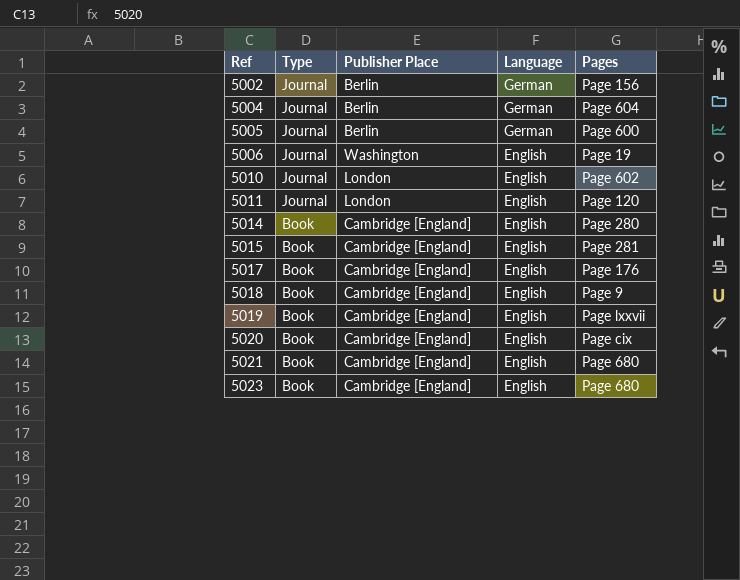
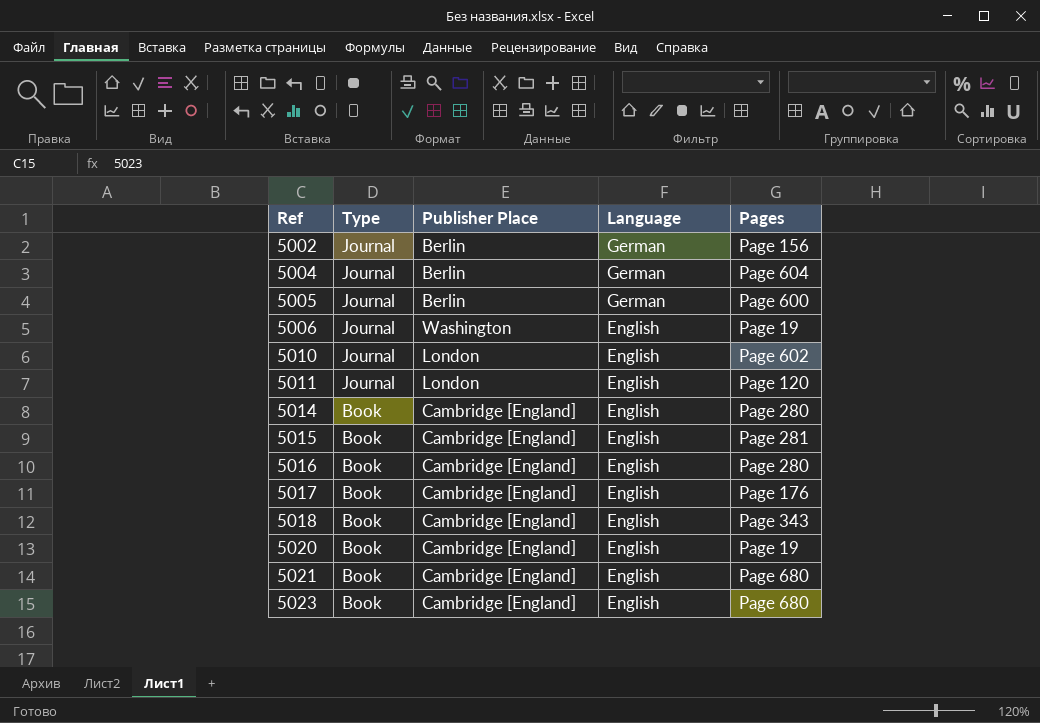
row 5019: Book | Cambridge [England] | English | Page lxxvii -> none
row 5016: none -> Book | Cambridge [England] | English | Page 280
5018 | Pages: Page 9 -> Page 343
5020 | Pages: Page cix -> Page 19

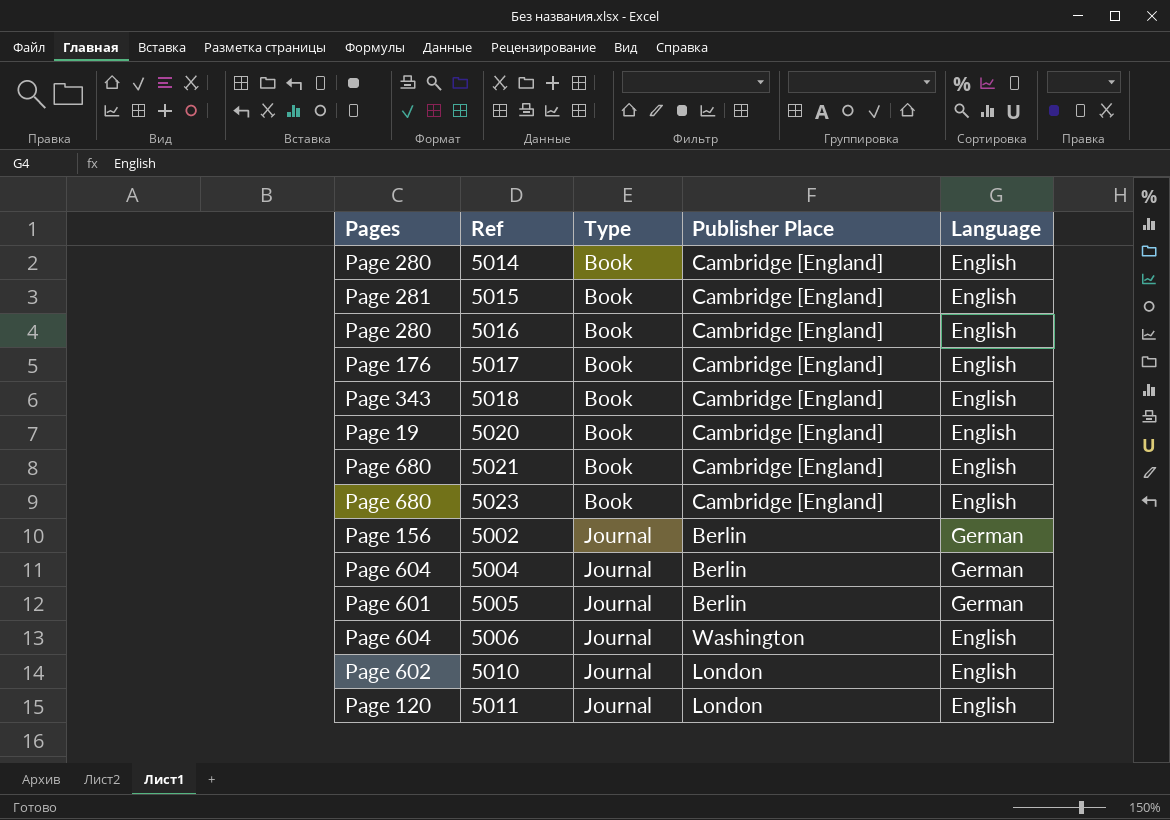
row order: Ref ascending -> Type ascending
column Pages | position: 5 -> 1
5005 | Pages: Page 600 -> Page 601
5006 | Pages: Page 19 -> Page 604

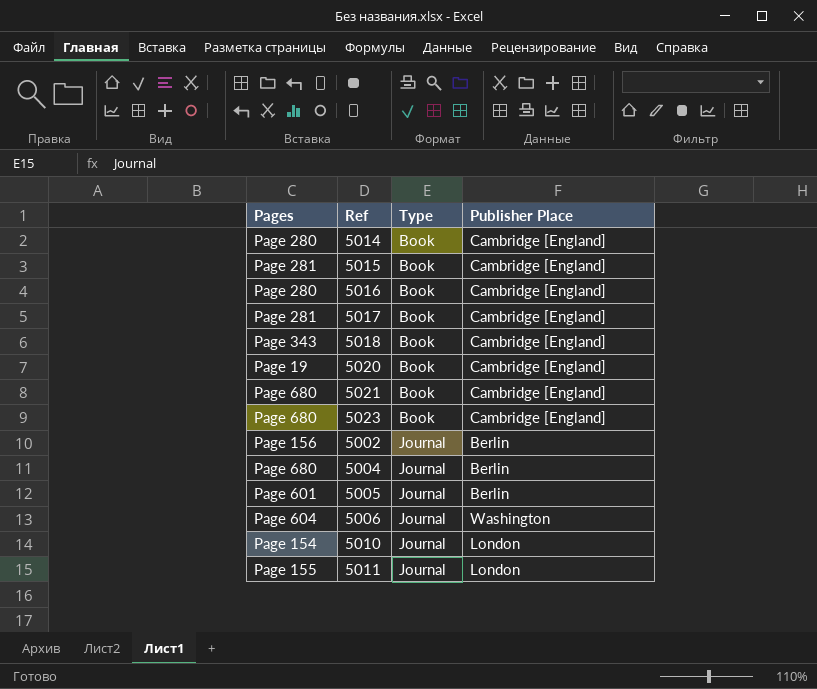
column Language | position: 5 -> none
5017 | Pages: Page 176 -> Page 281
5004 | Pages: Page 604 -> Page 680
5010 | Pages: Page 602 -> Page 154
5011 | Pages: Page 120 -> Page 155

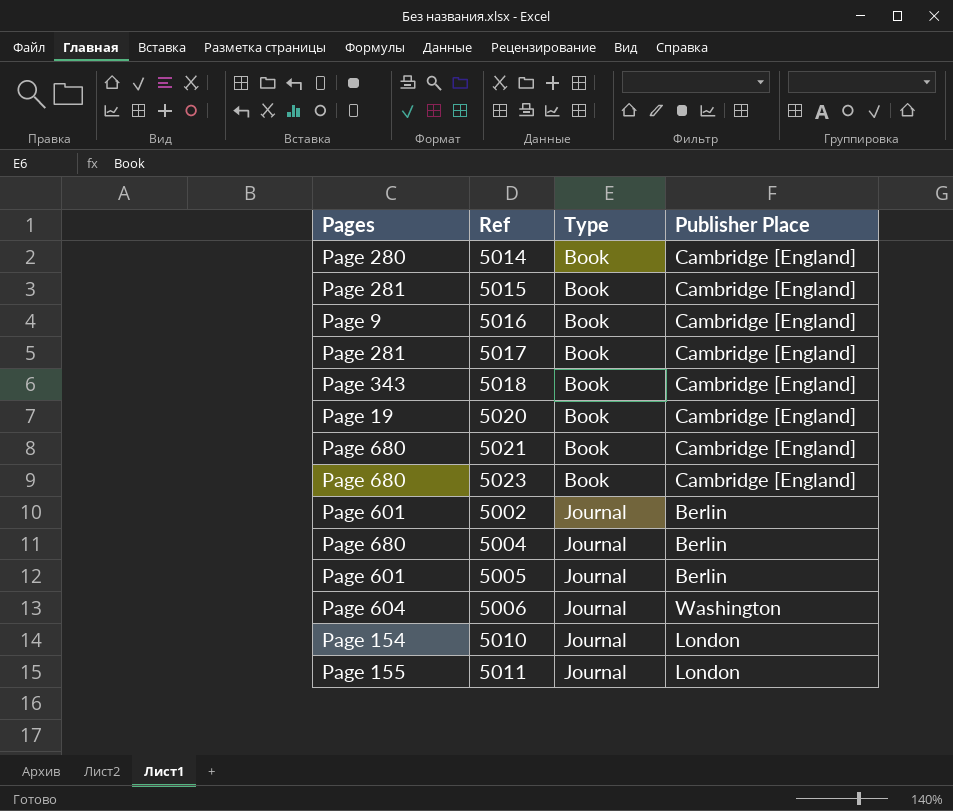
5016 | Pages: Page 280 -> Page 9
5002 | Pages: Page 156 -> Page 601

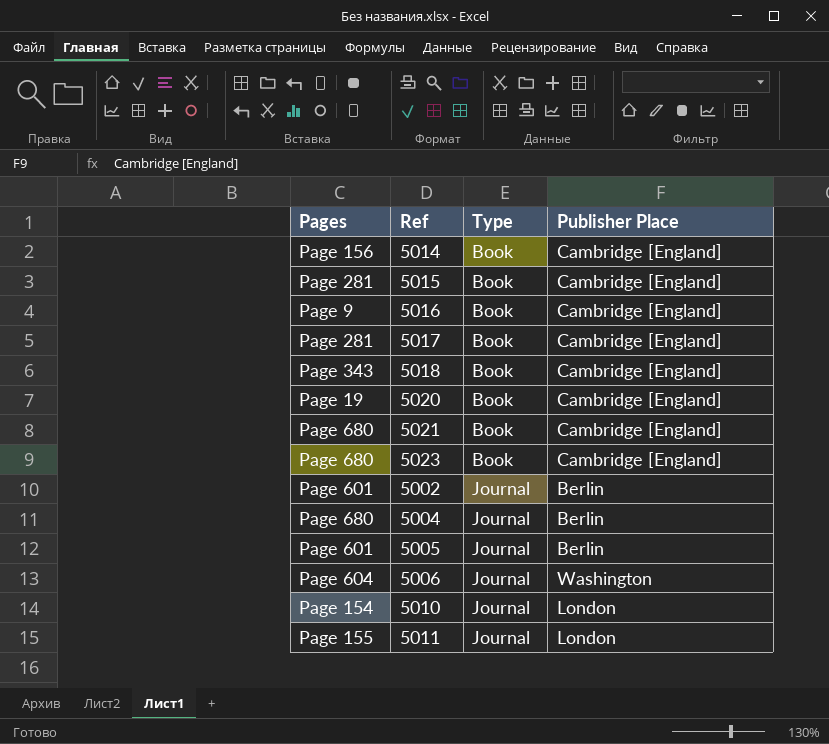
5014 | Pages: Page 280 -> Page 156

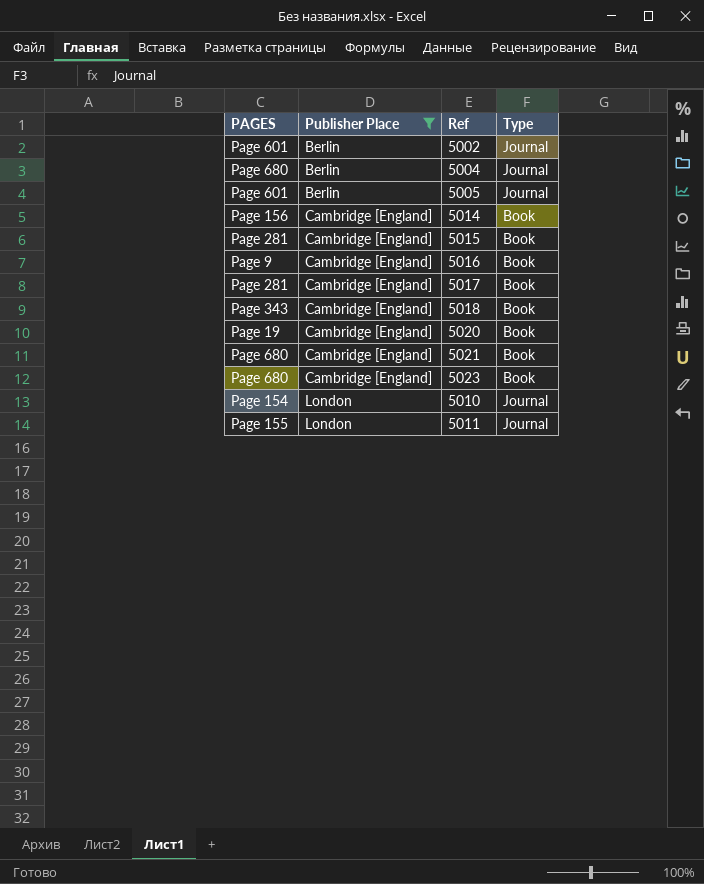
filter: none -> Publisher Place != Washington
row order: Type ascending -> Publisher Place ascending
column name: Pages -> PAGES
column Publisher Place | position: 4 -> 2

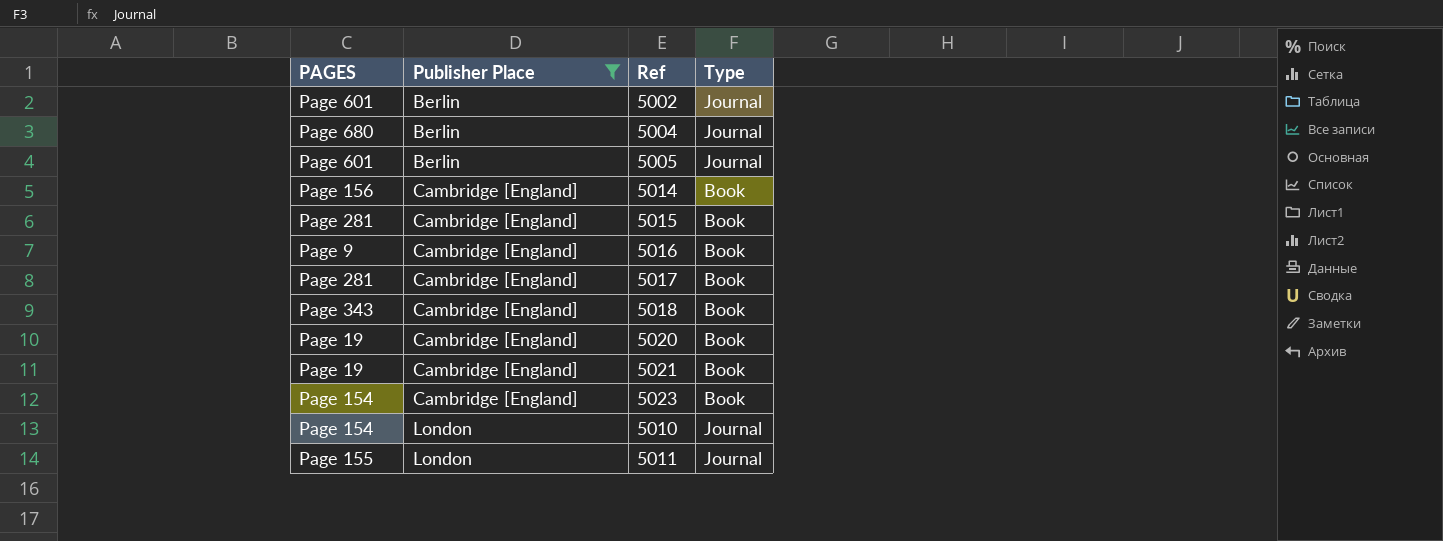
5021 | PAGES: Page 680 -> Page 19
5023 | PAGES: Page 680 -> Page 154

